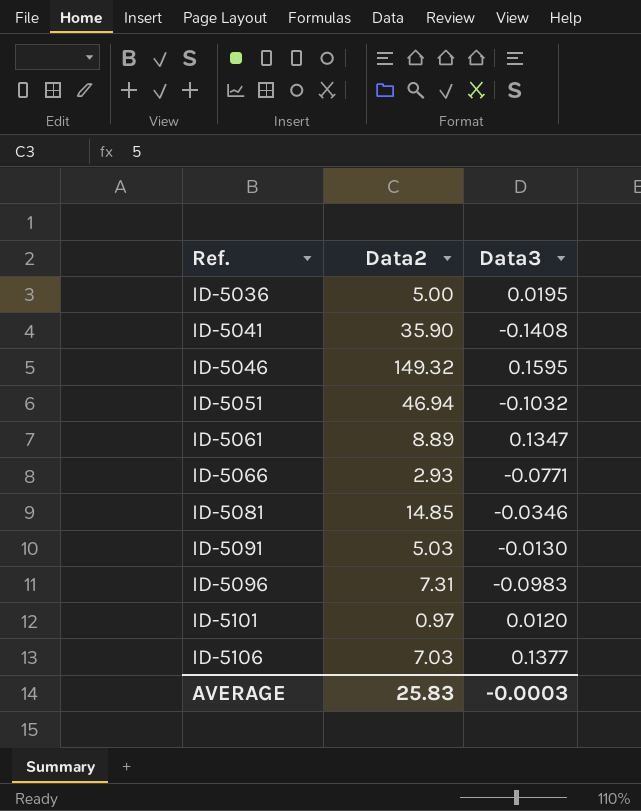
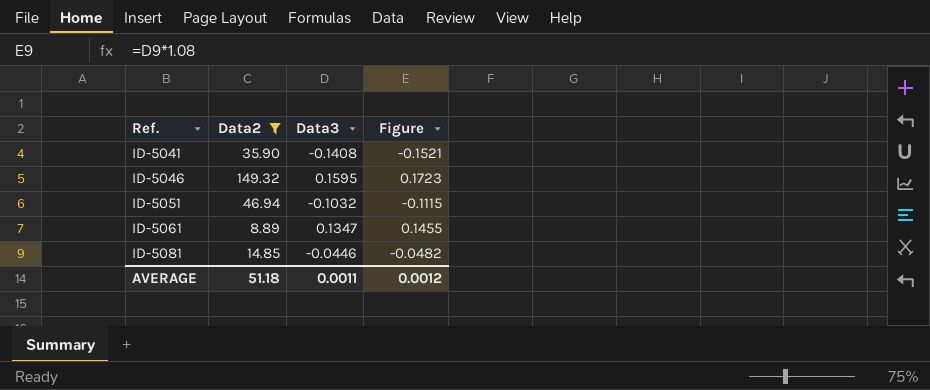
filter: none -> Data2 >= 8.89
column Figure | formula: none -> [Data3] * 1.08
ID-5081 | Data3: -0.0346 -> -0.0446
AVERAGE | Data2: 25.83 -> 51.18
AVERAGE | Data3: -0.0003 -> 0.0011

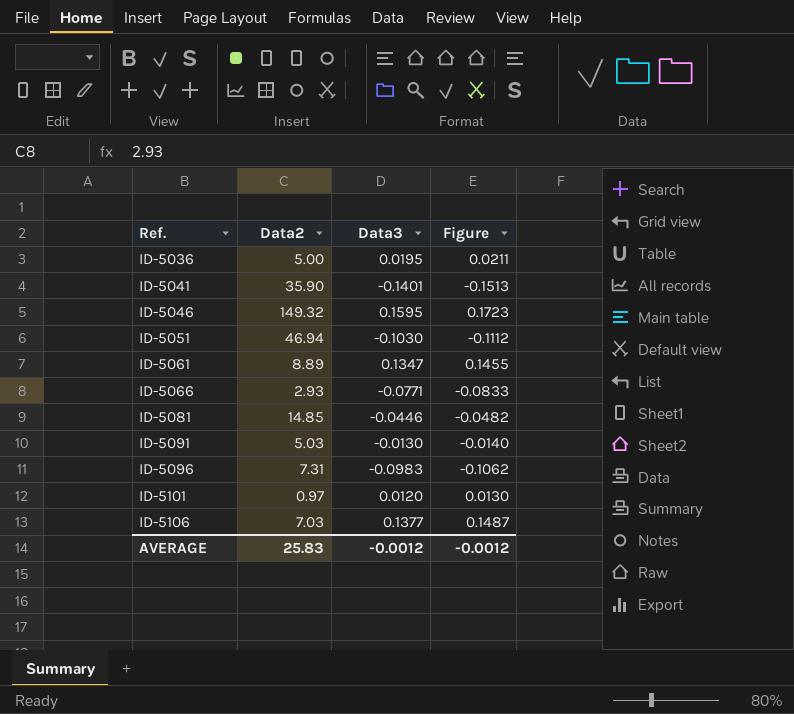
filter: Data2 >= 8.89 -> none
ID-5041 | Data3: -0.1408 -> -0.1401
ID-5041 | Figure: -0.1521 -> -0.1513
ID-5051 | Data3: -0.1032 -> -0.1030
ID-5051 | Figure: -0.1115 -> -0.1112
AVERAGE | Data2: 51.18 -> 25.83
AVERAGE | Data3: 0.0011 -> -0.0012
AVERAGE | Figure: 0.0012 -> -0.0012

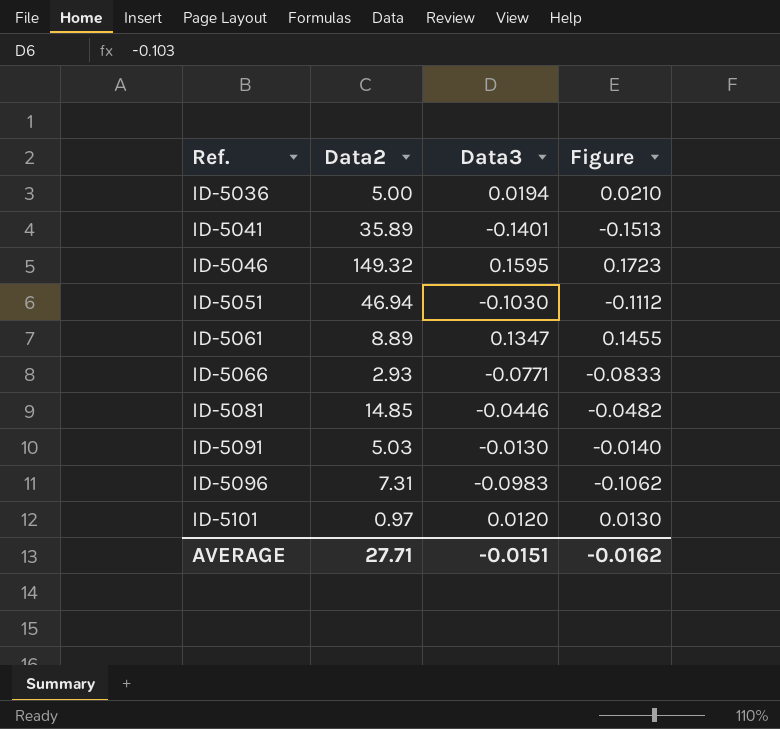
row ID-5106: 7.03 | 0.1377 | 0.1487 -> none
ID-5036 | Data3: 0.0195 -> 0.0194
ID-5036 | Figure: 0.0211 -> 0.0210
ID-5041 | Data2: 35.90 -> 35.89
AVERAGE | Data2: 25.83 -> 27.71
AVERAGE | Data3: -0.0012 -> -0.0151
AVERAGE | Figure: -0.0012 -> -0.0162

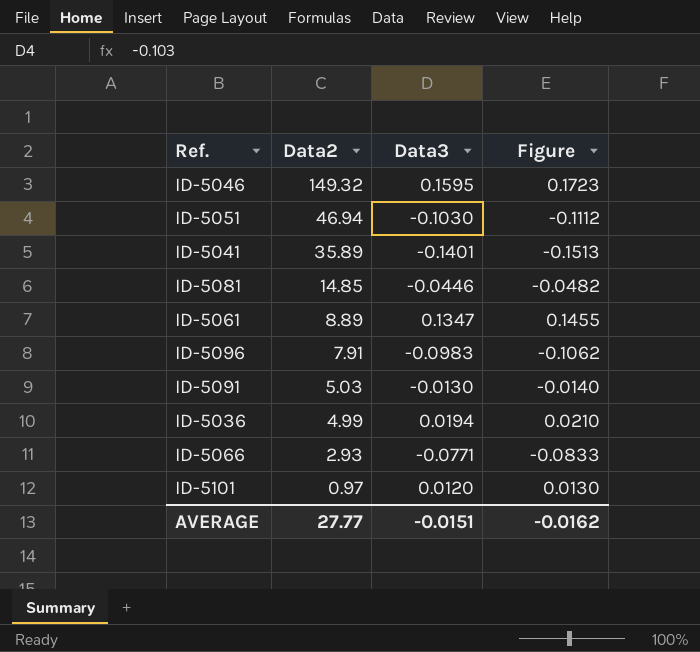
row order: Ref. ascending -> Data2 descending
ID-5096 | Data2: 7.31 -> 7.91
ID-5036 | Data2: 5.00 -> 4.99
AVERAGE | Data2: 27.71 -> 27.77

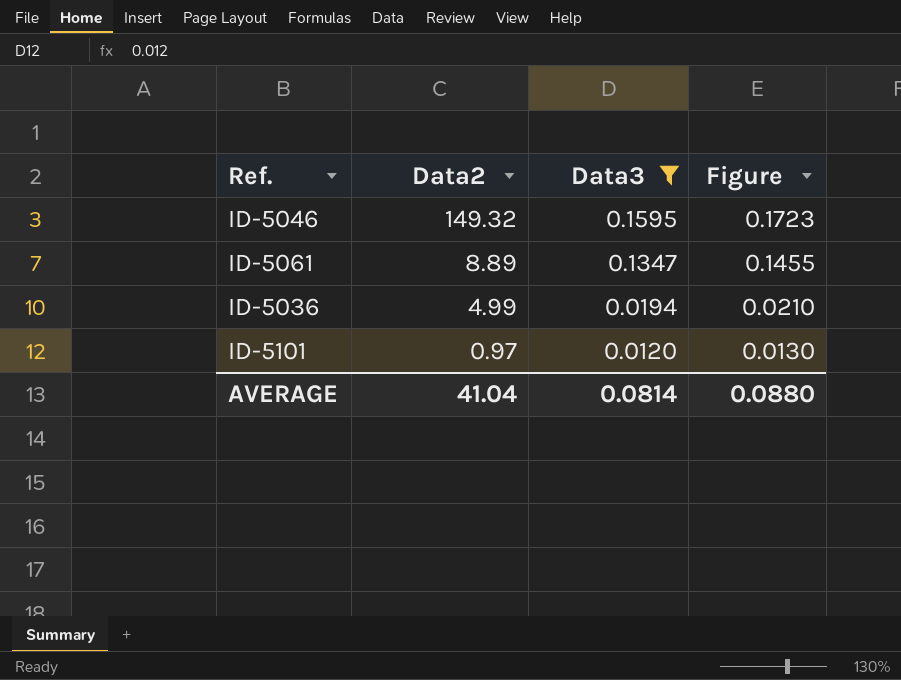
filter: none -> Data3 >= 0.0120
AVERAGE | Data2: 27.77 -> 41.04
AVERAGE | Data3: -0.0151 -> 0.0814
AVERAGE | Figure: -0.0162 -> 0.0880

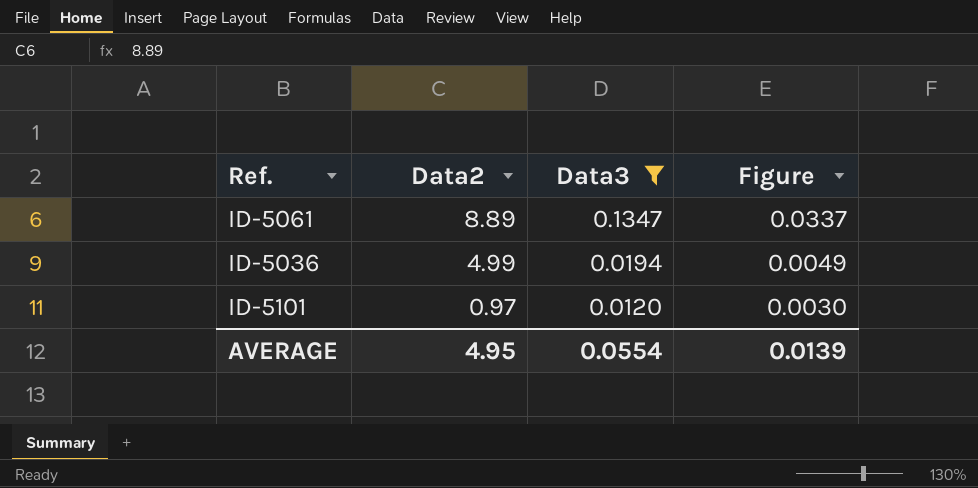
column Figure | formula: [Data3] * 1.08 -> [Data3] * 0.25
row ID-5046: 149.32 | 0.1595 | 0.1723 -> none
AVERAGE | Data2: 41.04 -> 4.95
AVERAGE | Data3: 0.0814 -> 0.0554
AVERAGE | Figure: 0.0880 -> 0.0139

